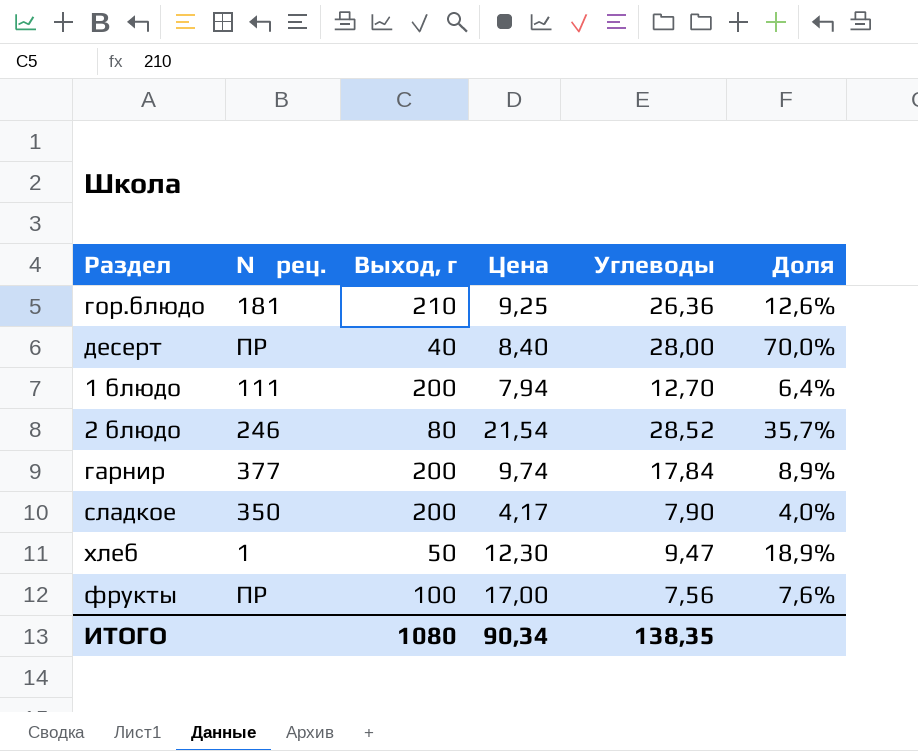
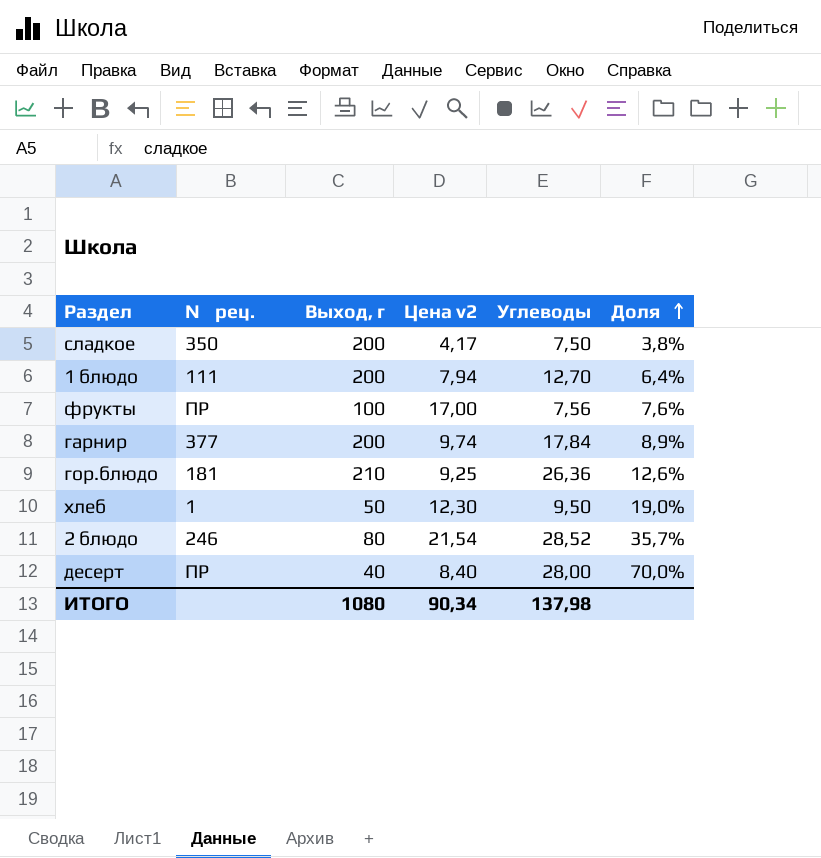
row order: none -> Доля ascending
column name: Цена -> Цена v2
сладкое | Углеводы: 7,90 -> 7,50
сладкое | Доля: 4,0% -> 3,8%
хлеб | Углеводы: 9,47 -> 9,50
хлеб | Доля: 18,9% -> 19,0%
ИТОГО | Углеводы: 138,35 -> 137,98

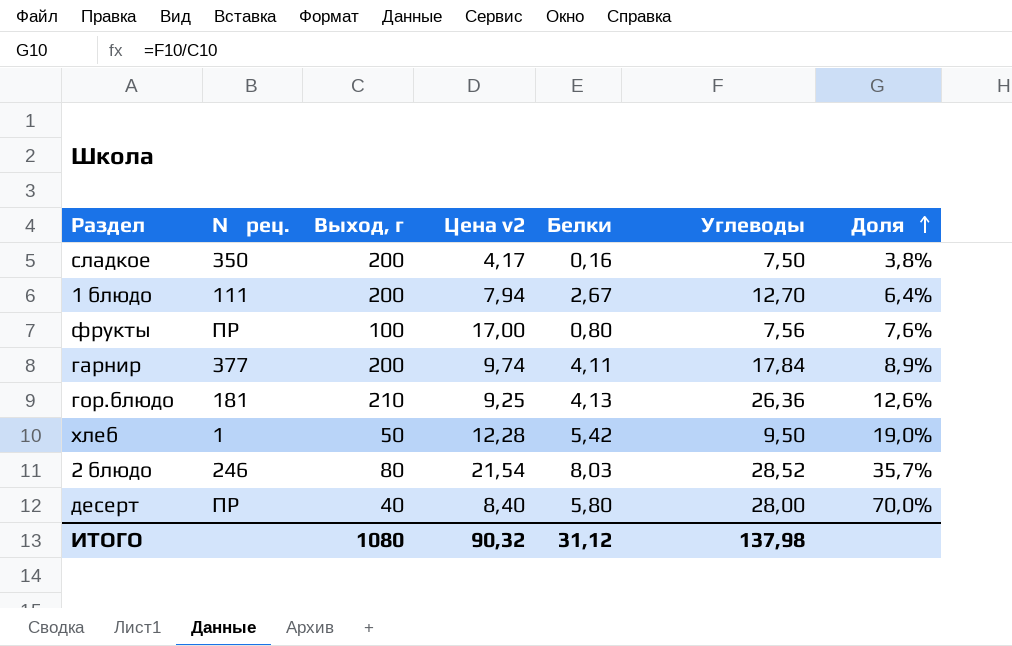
column Белки | position: none -> 5
хлеб | Цена v2: 12,30 -> 12,28
ИТОГО | Цена v2: 90,34 -> 90,32

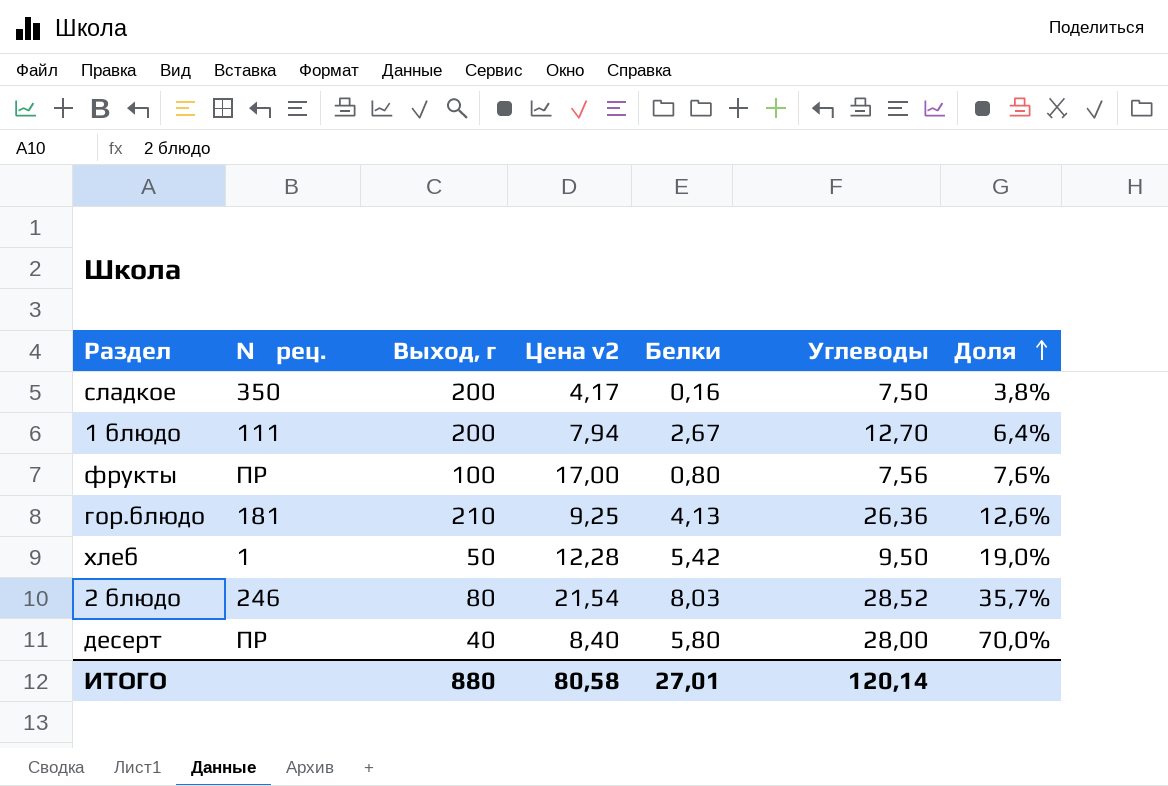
row гарнир: 377 | 200 | 9,74 | 4,11 | 17,84 | 8,9% -> none
ИТОГО | Выход, г: 1080 -> 880
ИТОГО | Цена v2: 90,32 -> 80,58
ИТОГО | Белки: 31,12 -> 27,01
ИТОГО | Углеводы: 137,98 -> 120,14

